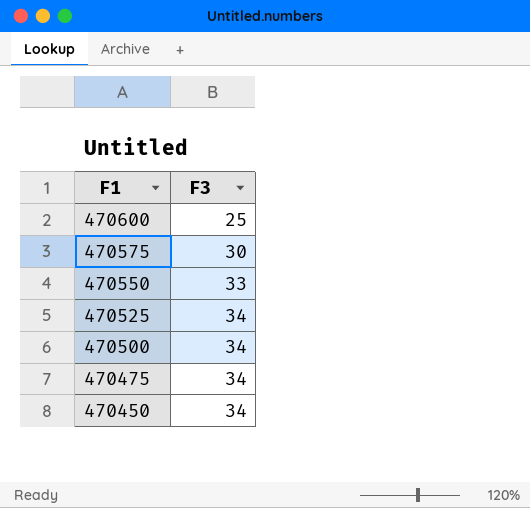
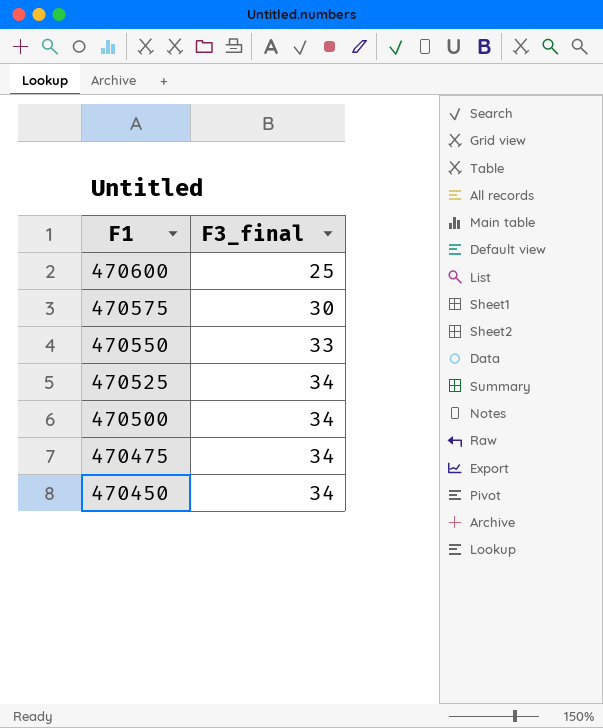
column name: F3 -> F3_final

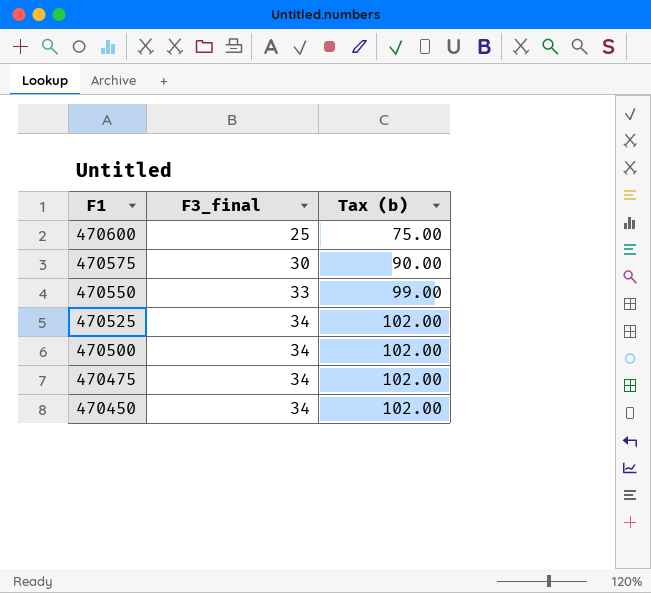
column Tax (b) | formula: none -> [F3_final] * 3

